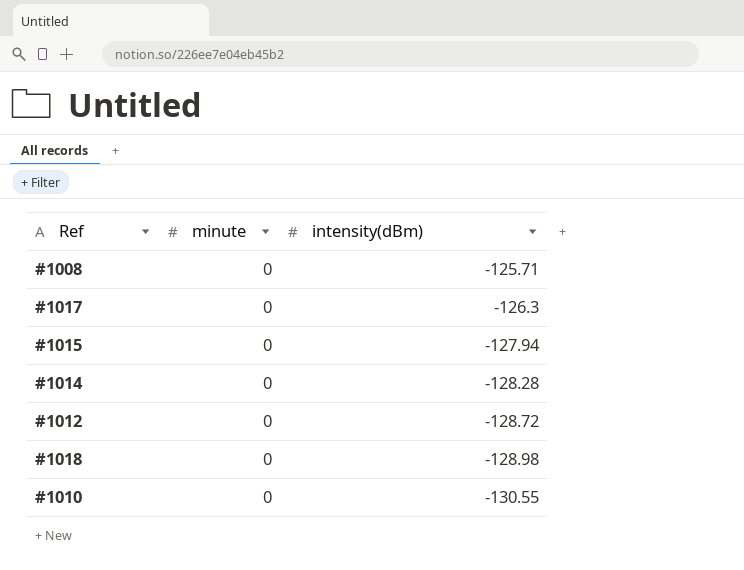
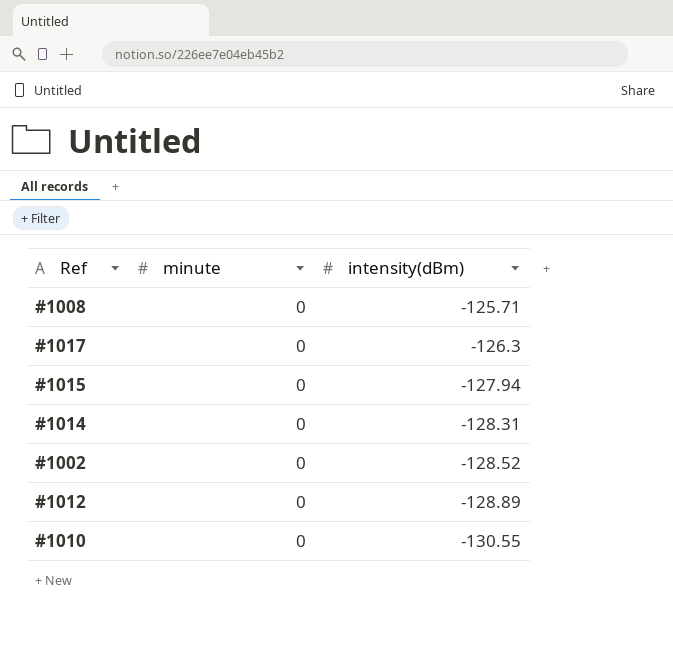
row #1018: 0 | -128.98 -> none
#1014 | intensity(dBm): -128.28 -> -128.31
row #1002: none -> 0 | -128.52
#1012 | intensity(dBm): -128.72 -> -128.89

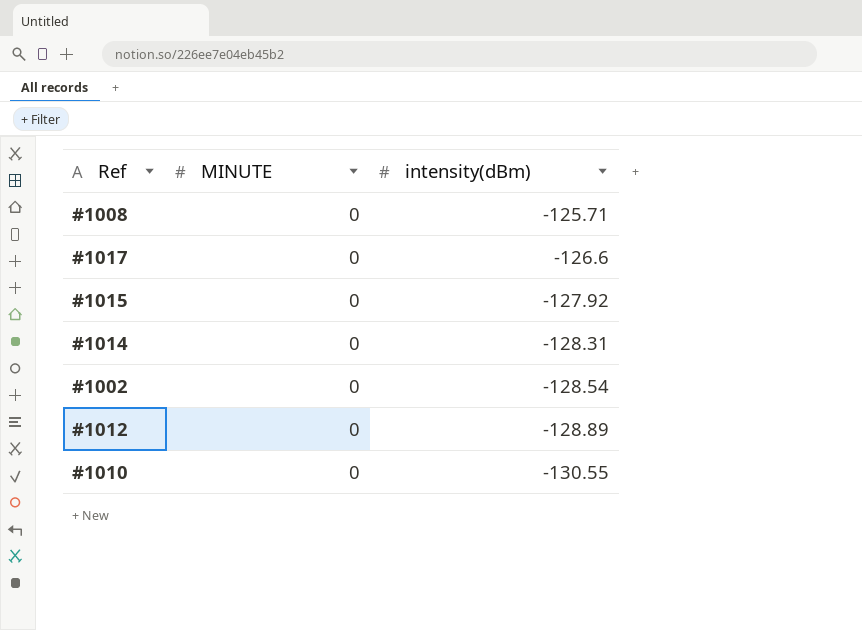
column name: minute -> MINUTE
#1017 | intensity(dBm): -126.3 -> -126.6
#1015 | intensity(dBm): -127.94 -> -127.92
#1002 | intensity(dBm): -128.52 -> -128.54

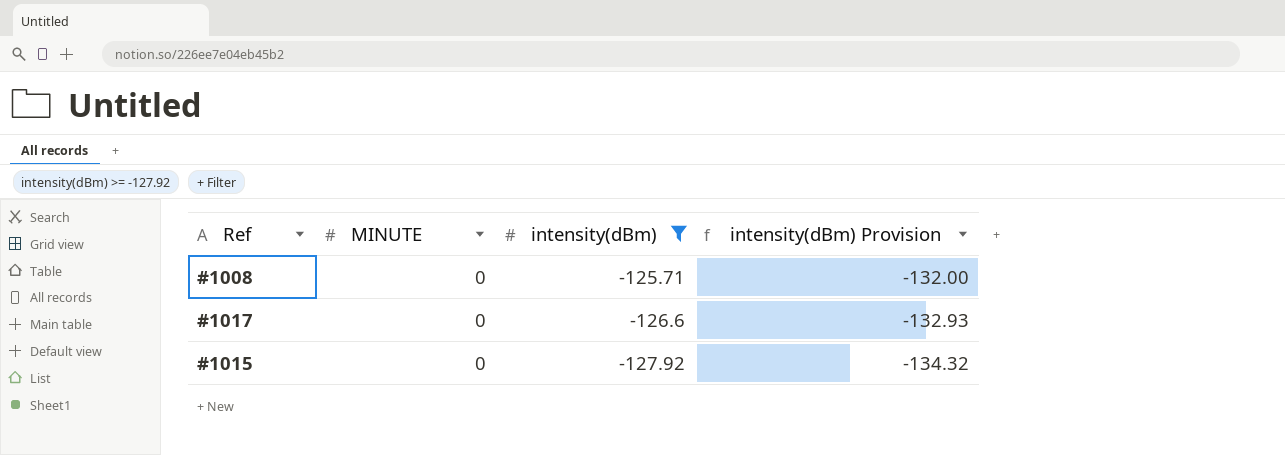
filter: none -> intensity(dBm) >= -127.92
column intensity(dBm) Provision | formula: none -> [intensity(dBm)] * 1.05

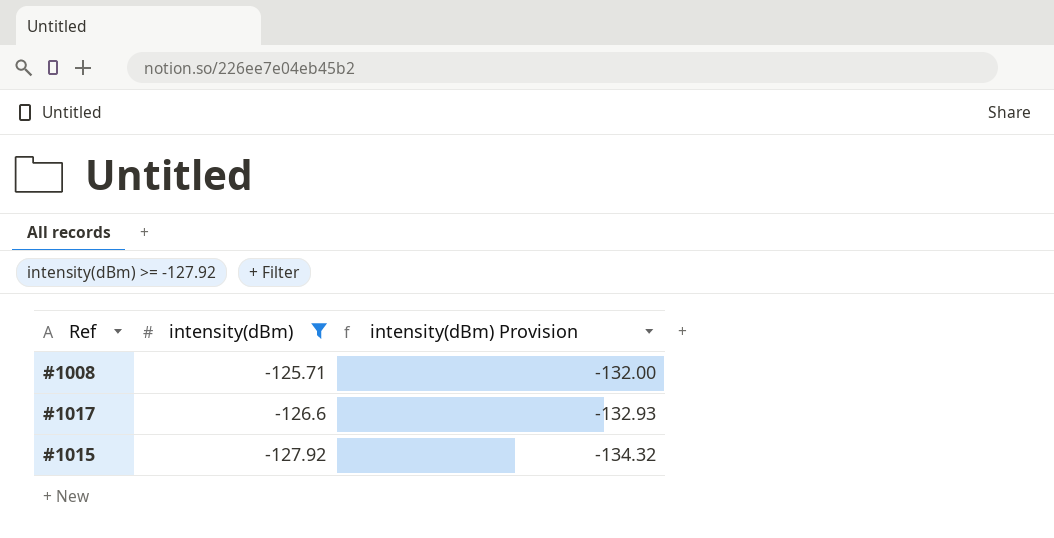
column MINUTE | position: 2 -> none

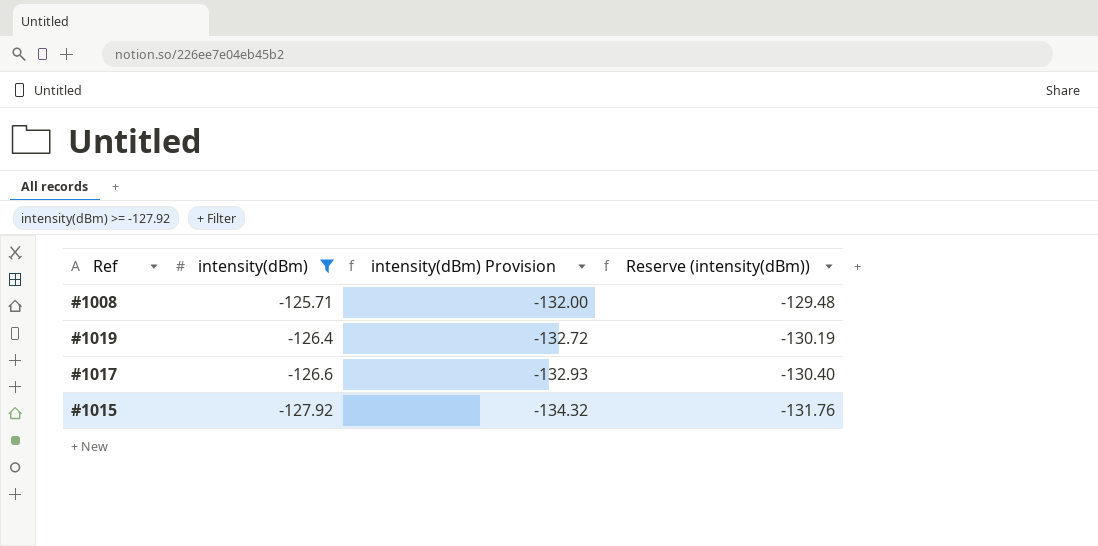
column Reserve (intensity(dBm)) | formula: none -> [intensity(dBm)] * 1.03
row #1019: none -> -126.4 | -132.72 | -130.19

